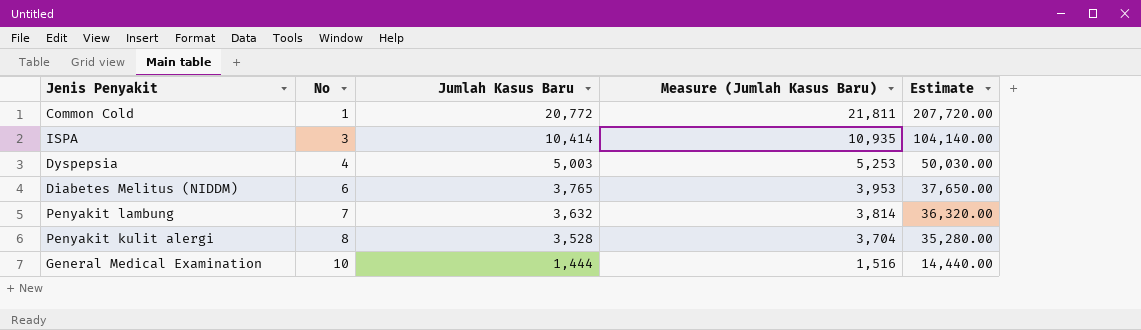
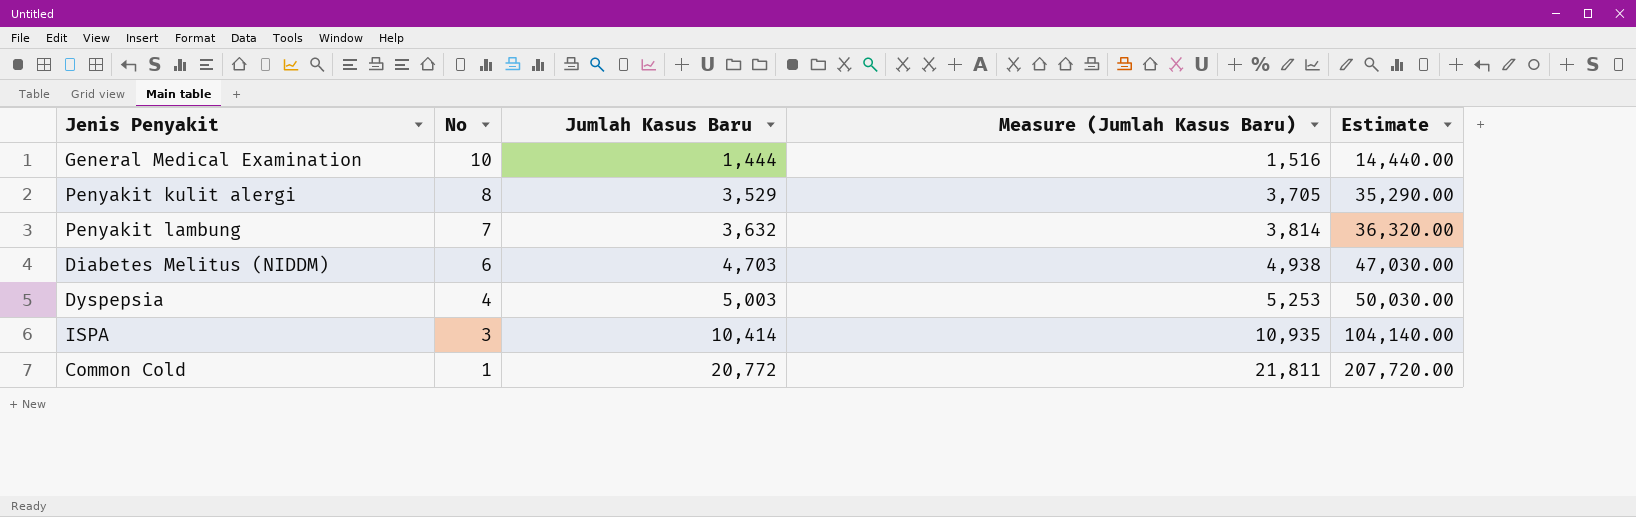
row order: No ascending -> No descending
Penyakit kulit alergi | Jumlah Kasus Baru: 3,528 -> 3,529
Penyakit kulit alergi | Measure (Jumlah Kasus Baru): 3,704 -> 3,705
Penyakit kulit alergi | Estimate: 35,280.00 -> 35,290.00
Diabetes Melitus (NIDDM) | Jumlah Kasus Baru: 3,765 -> 4,703
Diabetes Melitus (NIDDM) | Measure (Jumlah Kasus Baru): 3,953 -> 4,938
Diabetes Melitus (NIDDM) | Estimate: 37,650.00 -> 47,030.00

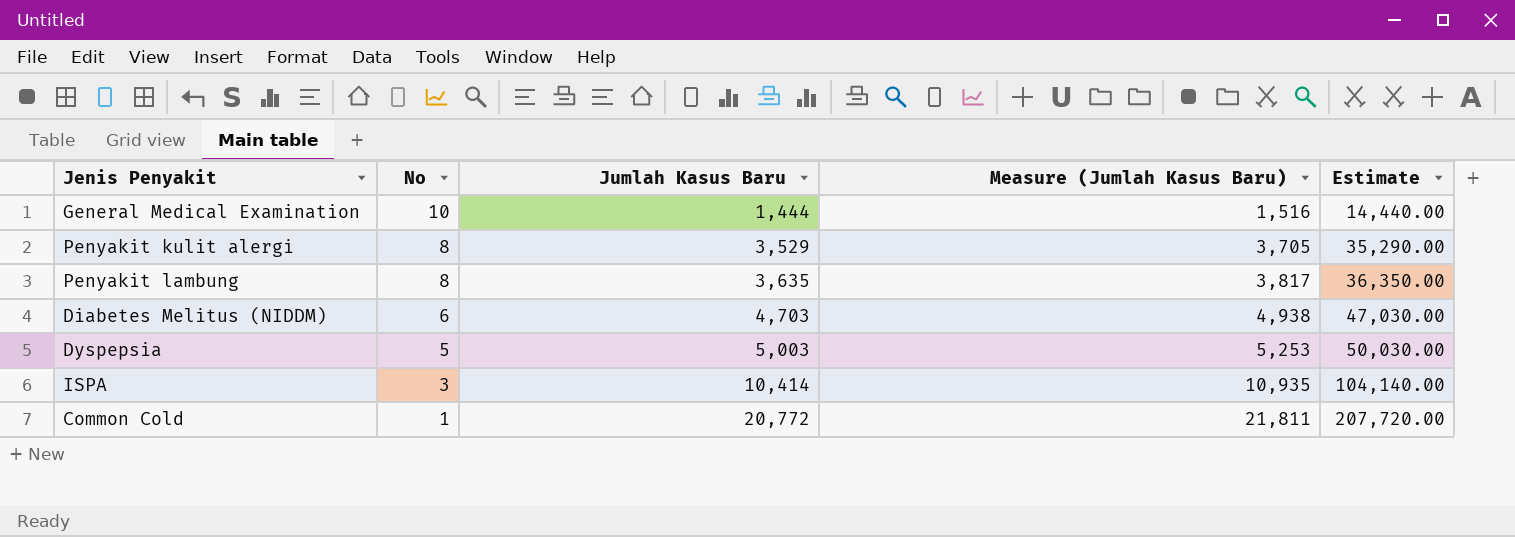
Penyakit lambung | No: 7 -> 8
Penyakit lambung | Jumlah Kasus Baru: 3,632 -> 3,635
Penyakit lambung | Measure (Jumlah Kasus Baru): 3,814 -> 3,817
Penyakit lambung | Estimate: 36,320.00 -> 36,350.00
Dyspepsia | No: 4 -> 5

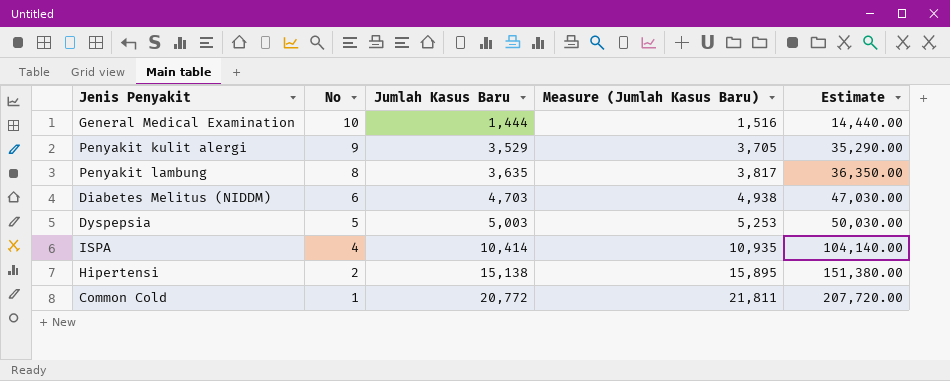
Penyakit kulit alergi | No: 8 -> 9
ISPA | No: 3 -> 4
row Hipertensi: none -> 2 | 15,138 | 15,895 | 151,380.00

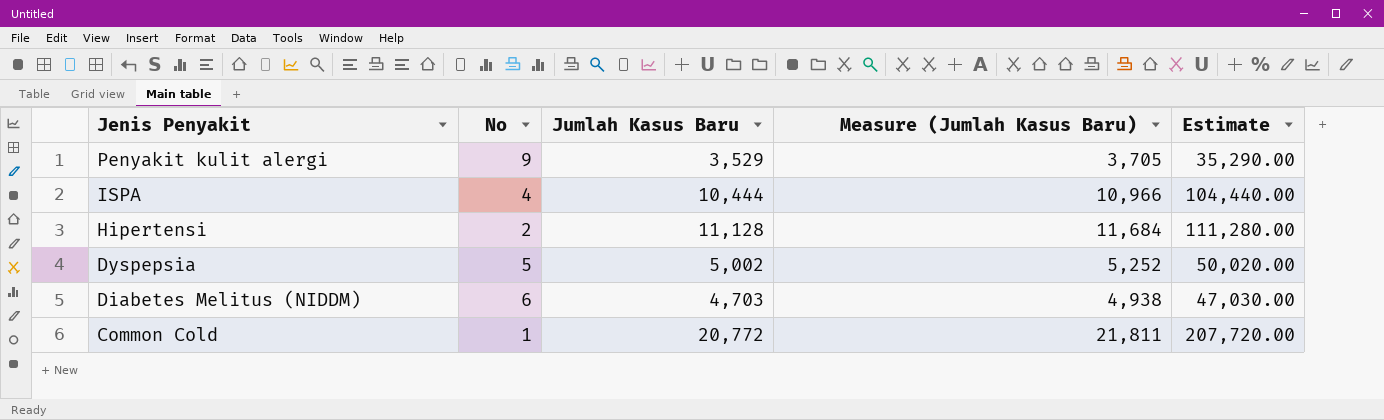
row order: No descending -> Jenis Penyakit descending
row General Medical Examination: 10 | 1,444 | 1,516 | 14,440.00 -> none
row Penyakit lambung: 8 | 3,635 | 3,817 | 36,350.00 -> none
ISPA | Jumlah Kasus Baru: 10,414 -> 10,444
ISPA | Measure (Jumlah Kasus Baru): 10,935 -> 10,966
ISPA | Estimate: 104,140.00 -> 104,440.00
Hipertensi | Jumlah Kasus Baru: 15,138 -> 11,128
Hipertensi | Measure (Jumlah Kasus Baru): 15,895 -> 11,684
Hipertensi | Estimate: 151,380.00 -> 111,280.00
Dyspepsia | Jumlah Kasus Baru: 5,003 -> 5,002
Dyspepsia | Measure (Jumlah Kasus Baru): 5,253 -> 5,252
Dyspepsia | Estimate: 50,030.00 -> 50,020.00

